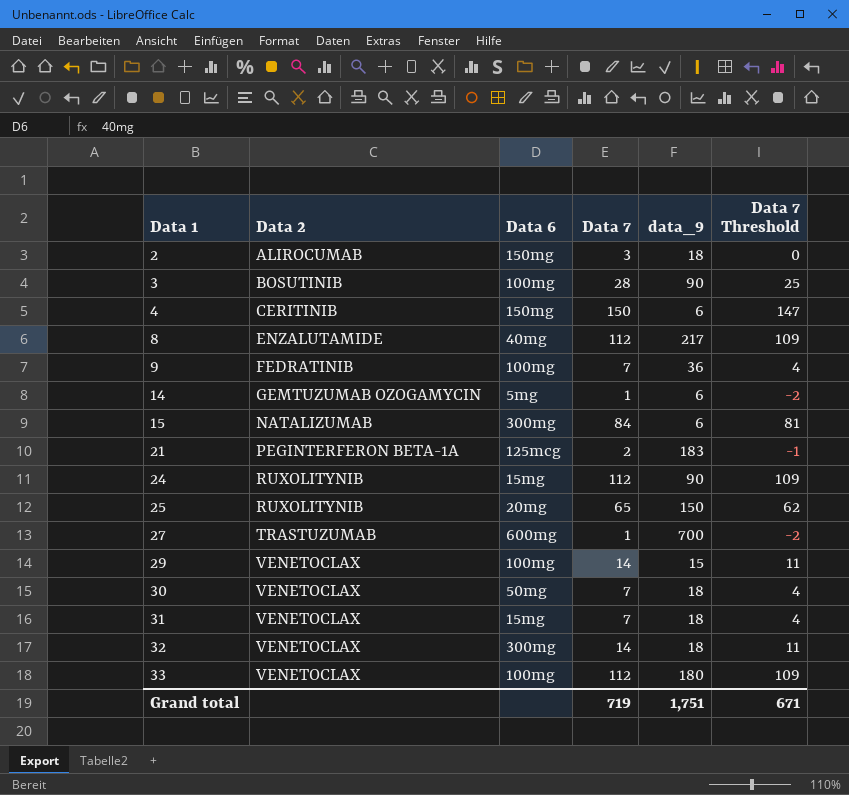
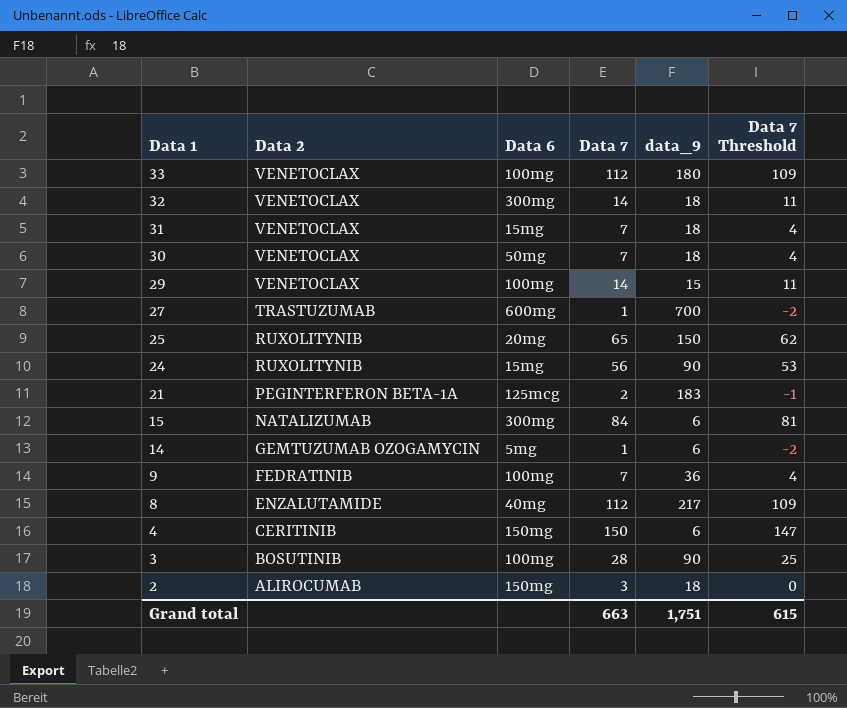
row order: Data 1 ascending -> Data 1 descending
24 | Data 7: 112 -> 56
24 | Data 7 Threshold: 109 -> 53
Grand total | Data 7: 719 -> 663
Grand total | Data 7 Threshold: 671 -> 615

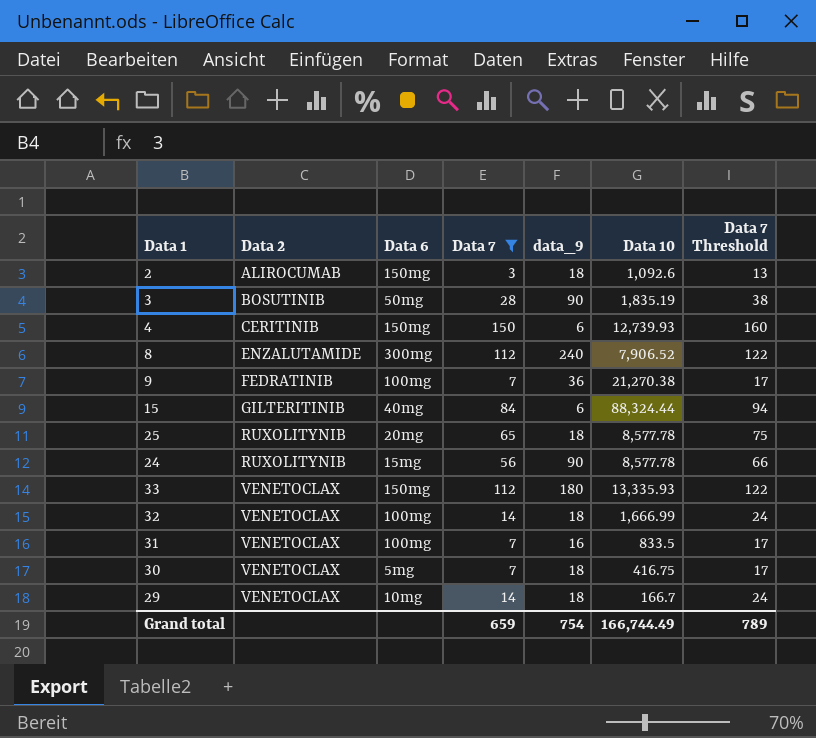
filter: none -> Data 7 >= 3
row order: Data 1 descending -> Data 2 ascending
column Data 10 | position: none -> 6
column Data 7 Threshold | formula: [Data 7] - 3 -> [Data 7] + 10
3 | Data 6: 100mg -> 50mg
8 | Data 6: 40mg -> 300mg
8 | data_9: 217 -> 240
15 | Data 2: NATALIZUMAB -> GILTERITINIB
15 | Data 6: 300mg -> 40mg
25 | data_9: 150 -> 18
33 | Data 6: 100mg -> 150mg
32 | Data 6: 300mg -> 100mg
31 | Data 6: 15mg -> 100mg
31 | data_9: 18 -> 16
30 | Data 6: 50mg -> 5mg
29 | Data 6: 100mg -> 10mg
29 | data_9: 15 -> 18
Grand total | Data 7: 663 -> 659
Grand total | data_9: 1,751 -> 754
Grand total | Data 7 Threshold: 615 -> 789

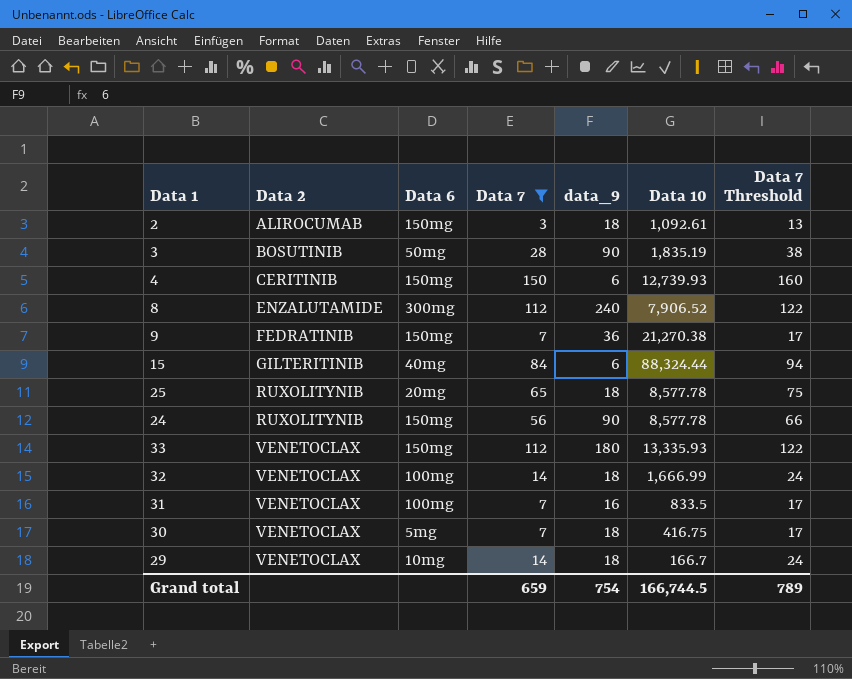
2 | Data 10: 1,092.6 -> 1,092.61
9 | Data 6: 100mg -> 150mg
24 | Data 6: 15mg -> 150mg
Grand total | Data 10: 166,744.49 -> 166,744.5

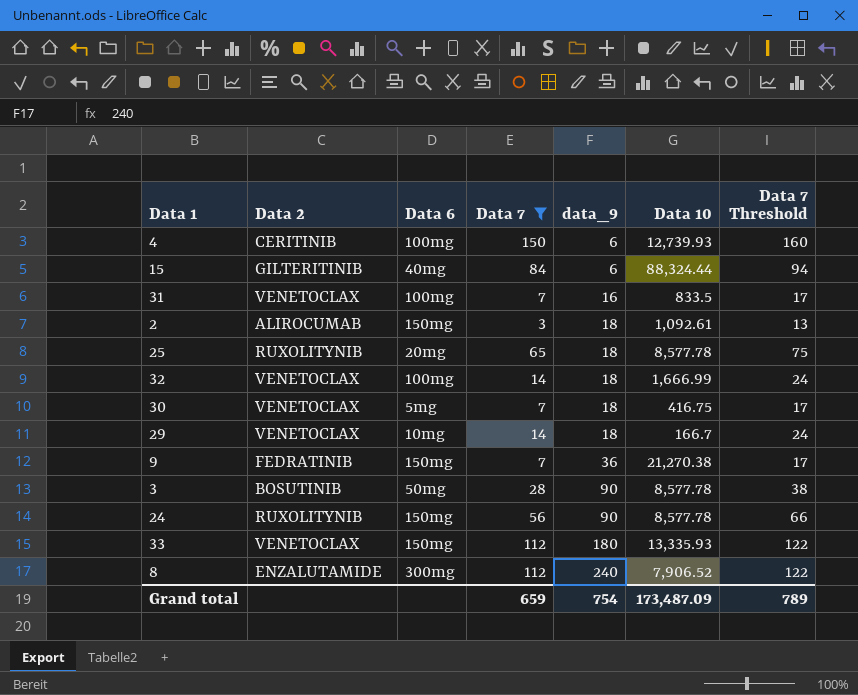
row order: Data 2 ascending -> data_9 ascending
4 | Data 6: 150mg -> 100mg
3 | Data 10: 1,835.19 -> 8,577.78
Grand total | Data 10: 166,744.5 -> 173,487.09

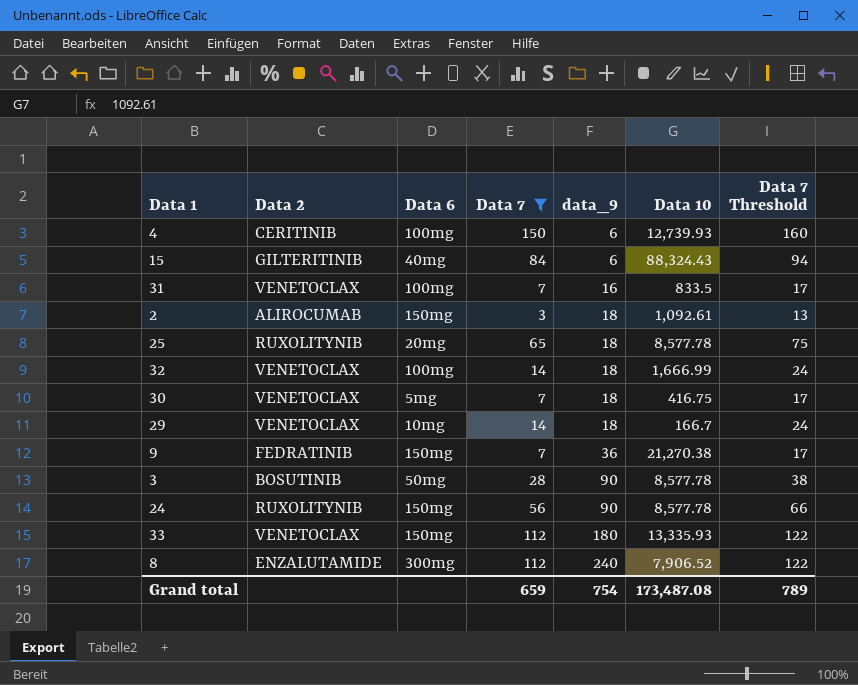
15 | Data 10: 88,324.44 -> 88,324.43
Grand total | Data 10: 173,487.09 -> 173,487.08

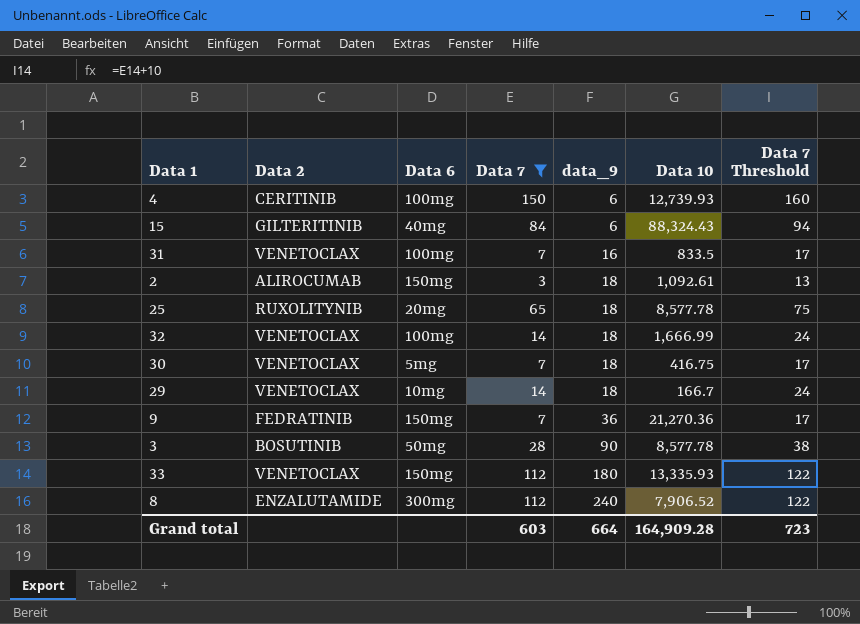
row 24: RUXOLITYNIB | 150mg | 56 | 90 | 8,577.78 | 66 -> none
9 | Data 10: 21,270.38 -> 21,270.36
Grand total | Data 7: 659 -> 603
Grand total | data_9: 754 -> 664
Grand total | Data 10: 173,487.08 -> 164,909.28
Grand total | Data 7 Threshold: 789 -> 723

